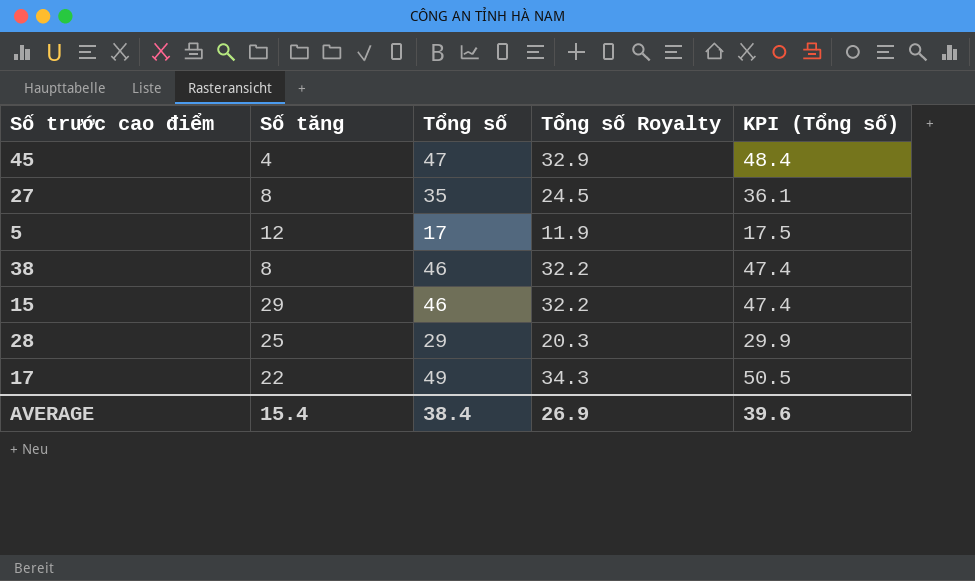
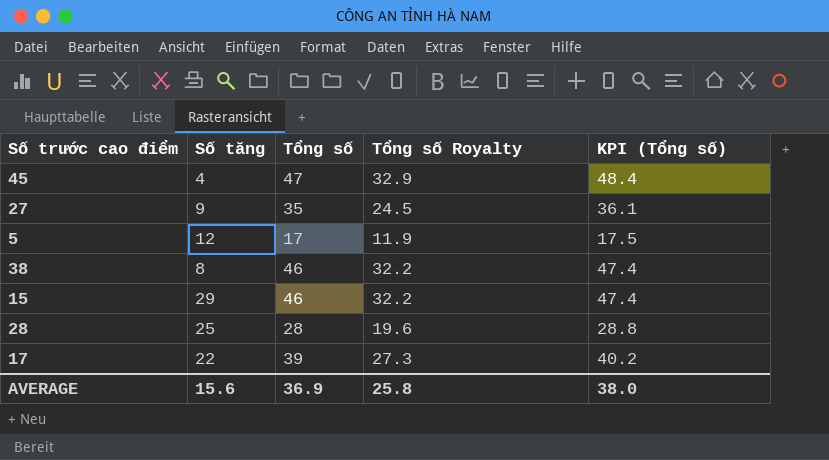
27 | Số tăng: 8 -> 9
28 | Tổng số: 29 -> 28
28 | Tổng số Royalty: 20.3 -> 19.6
28 | KPI (Tổng số): 29.9 -> 28.8
17 | Tổng số: 49 -> 39
17 | Tổng số Royalty: 34.3 -> 27.3
17 | KPI (Tổng số): 50.5 -> 40.2
AVERAGE | Số tăng: 15.4 -> 15.6
AVERAGE | Tổng số: 38.4 -> 36.9
AVERAGE | Tổng số Royalty: 26.9 -> 25.8
AVERAGE | KPI (Tổng số): 39.6 -> 38.0

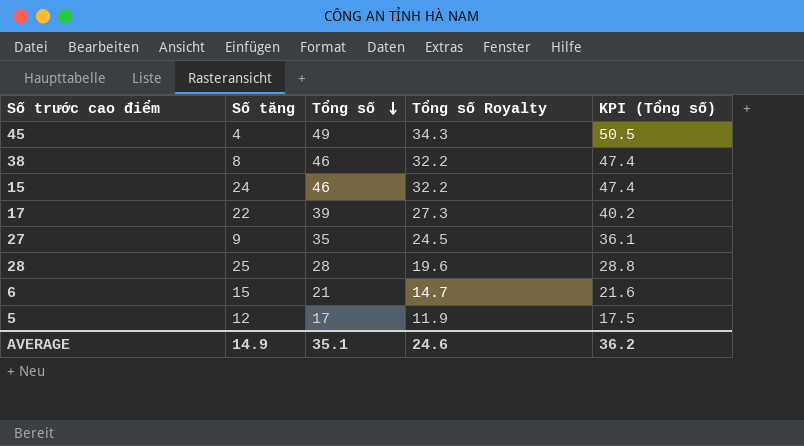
row order: none -> Tổng số descending
45 | Tổng số: 47 -> 49
45 | Tổng số Royalty: 32.9 -> 34.3
45 | KPI (Tổng số): 48.4 -> 50.5
15 | Số tăng: 29 -> 24
row 6: none -> 15 | 21 | 14.7 | 21.6
AVERAGE | Số tăng: 15.6 -> 14.9
AVERAGE | Tổng số: 36.9 -> 35.1
AVERAGE | Tổng số Royalty: 25.8 -> 24.6
AVERAGE | KPI (Tổng số): 38.0 -> 36.2

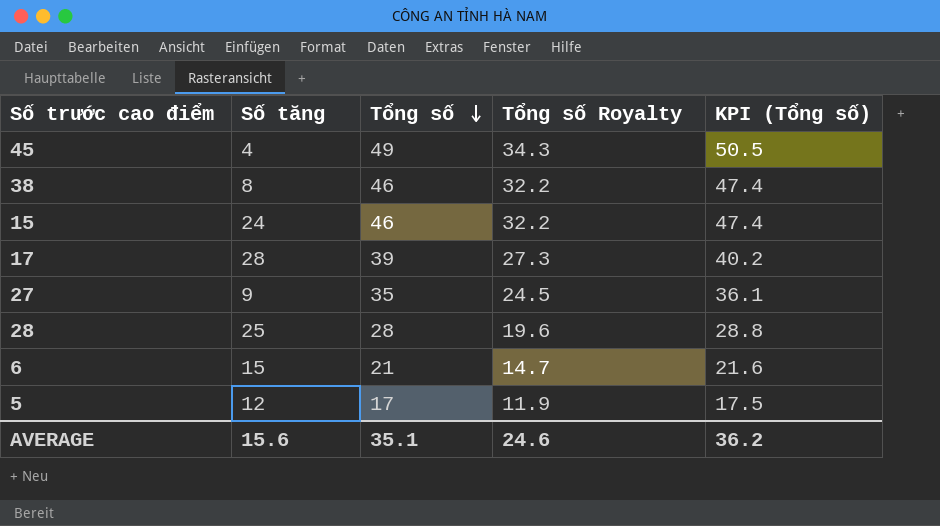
17 | Số tăng: 22 -> 28
AVERAGE | Số tăng: 14.9 -> 15.6

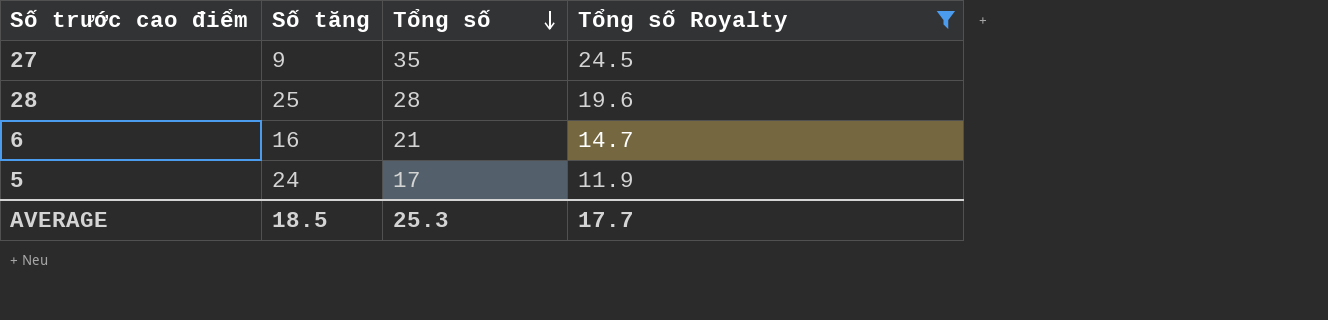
filter: none -> Tổng số Royalty <= 24.5
column KPI (Tổng số) | formula: [Tổng số] * 1.03 -> none
6 | Số tăng: 15 -> 16
5 | Số tăng: 12 -> 24
AVERAGE | Số tăng: 15.6 -> 18.5
AVERAGE | Tổng số: 35.1 -> 25.3
AVERAGE | Tổng số Royalty: 24.6 -> 17.7

